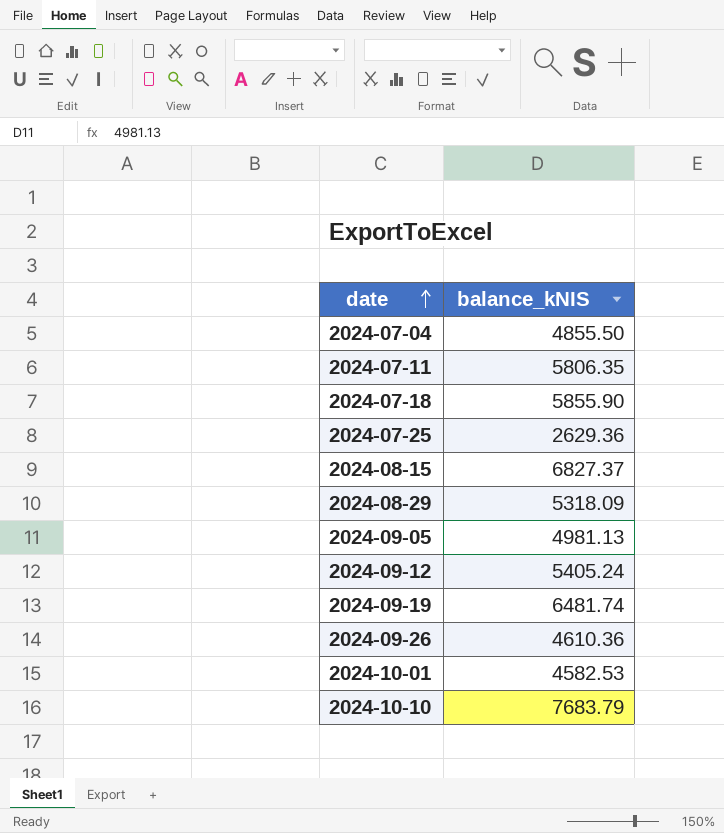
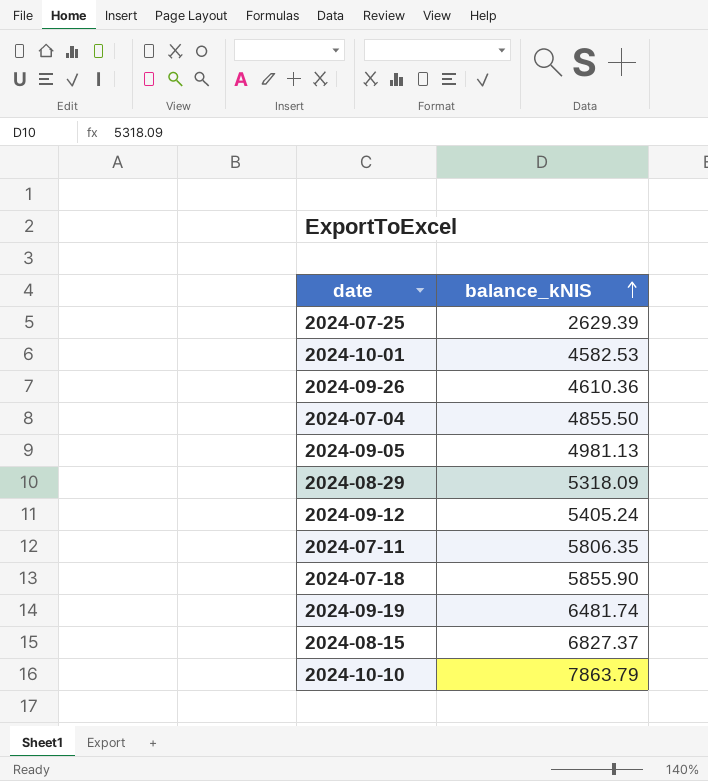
row order: date ascending -> balance_kNIS ascending
2024-07-25 | balance_kNIS: 2629.36 -> 2629.39
2024-10-10 | balance_kNIS: 7683.79 -> 7863.79

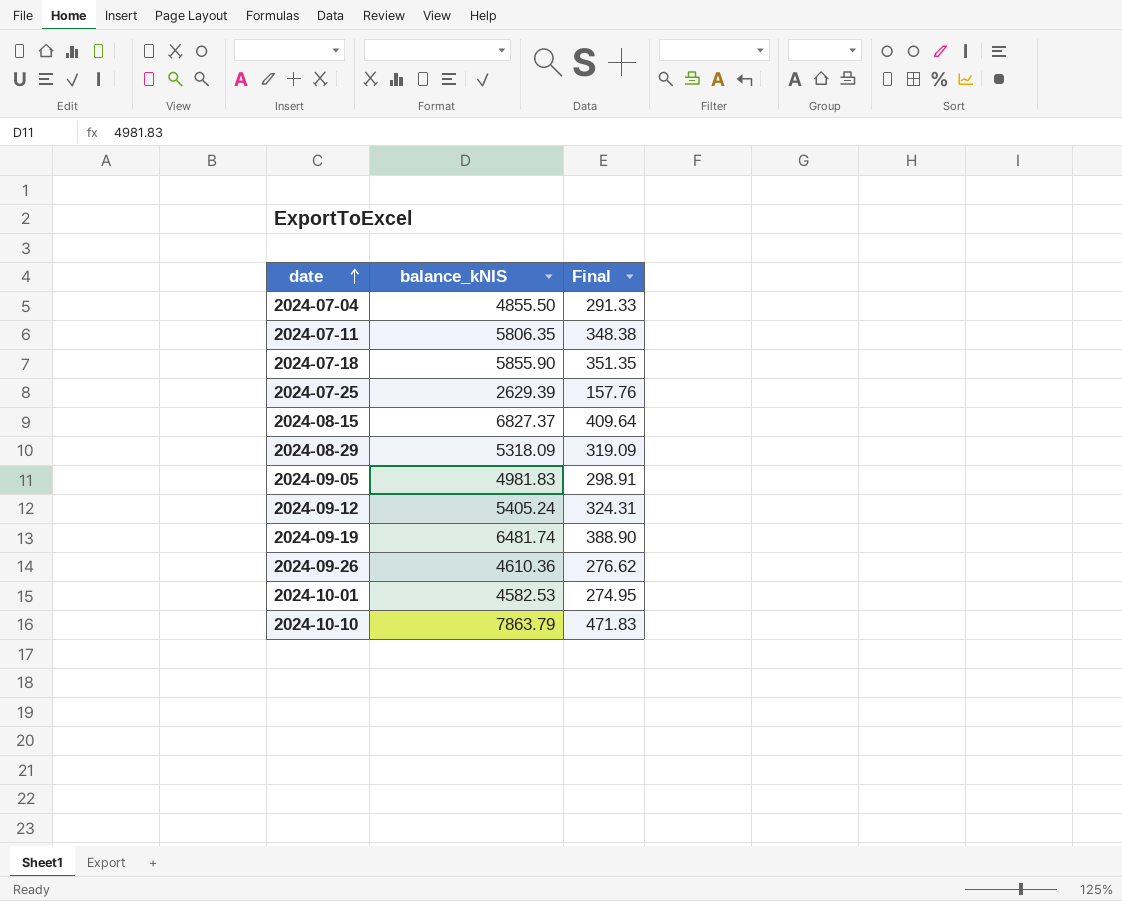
row order: balance_kNIS ascending -> date ascending
column Final | formula: none -> [balance_kNIS] * 0.06
2024-09-05 | balance_kNIS: 4981.13 -> 4981.83

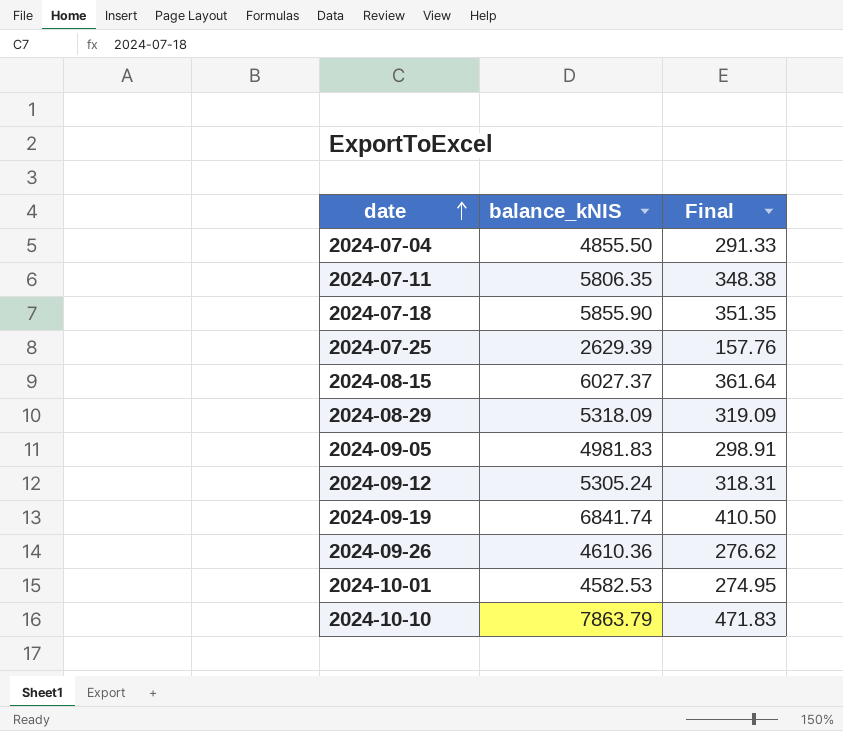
2024-08-15 | balance_kNIS: 6827.37 -> 6027.37
2024-08-15 | Final: 409.64 -> 361.64
2024-09-12 | balance_kNIS: 5405.24 -> 5305.24
2024-09-12 | Final: 324.31 -> 318.31
2024-09-19 | balance_kNIS: 6481.74 -> 6841.74
2024-09-19 | Final: 388.90 -> 410.50

